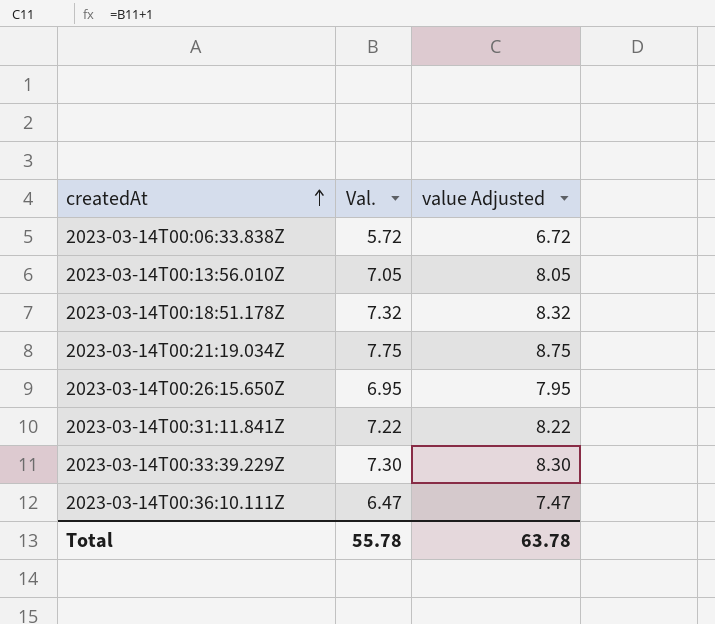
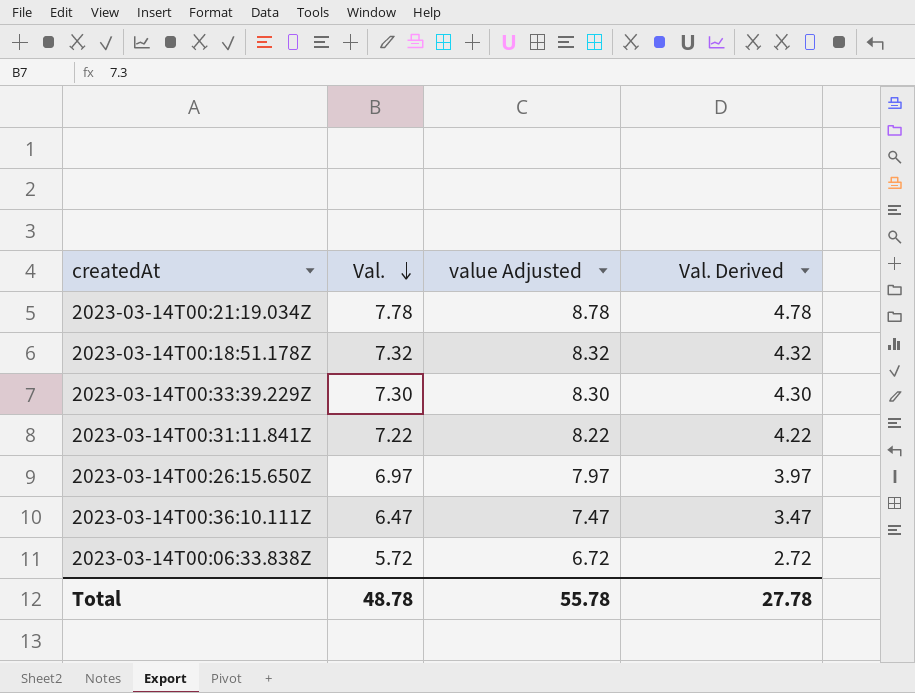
row order: createdAt ascending -> Val. descending
column Val. Derived | formula: none -> [Val.] - 3
row 2023-03-14T00:13:56.010Z: 7.05 | 8.05 -> none
2023-03-14T00:21:19.034Z | Val.: 7.75 -> 7.78
2023-03-14T00:21:19.034Z | value Adjusted: 8.75 -> 8.78
2023-03-14T00:26:15.650Z | Val.: 6.95 -> 6.97
2023-03-14T00:26:15.650Z | value Adjusted: 7.95 -> 7.97
Total | Val.: 55.78 -> 48.78
Total | value Adjusted: 63.78 -> 55.78

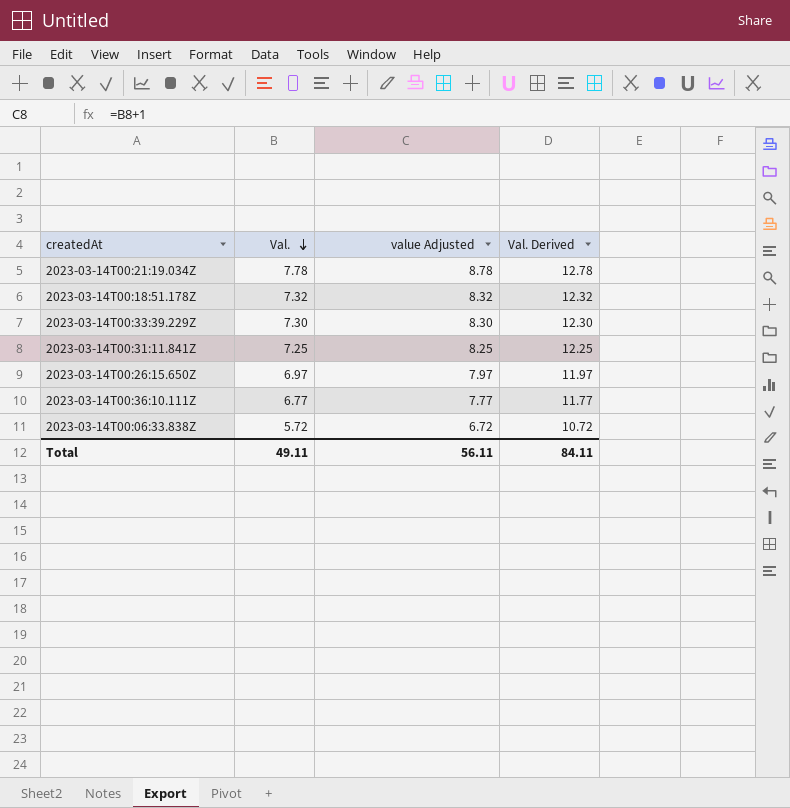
column Val. Derived | formula: [Val.] - 3 -> [Val.] + 5
2023-03-14T00:31:11.841Z | Val.: 7.22 -> 7.25
2023-03-14T00:31:11.841Z | value Adjusted: 8.22 -> 8.25
2023-03-14T00:36:10.111Z | Val.: 6.47 -> 6.77
2023-03-14T00:36:10.111Z | value Adjusted: 7.47 -> 7.77
Total | Val.: 48.78 -> 49.11
Total | value Adjusted: 55.78 -> 56.11
Total | Val. Derived: 27.78 -> 84.11

